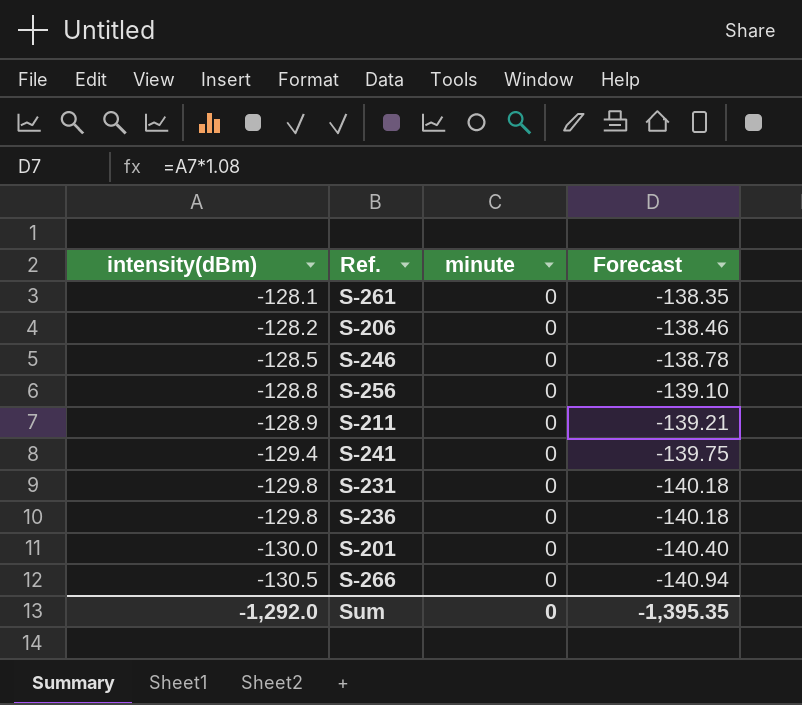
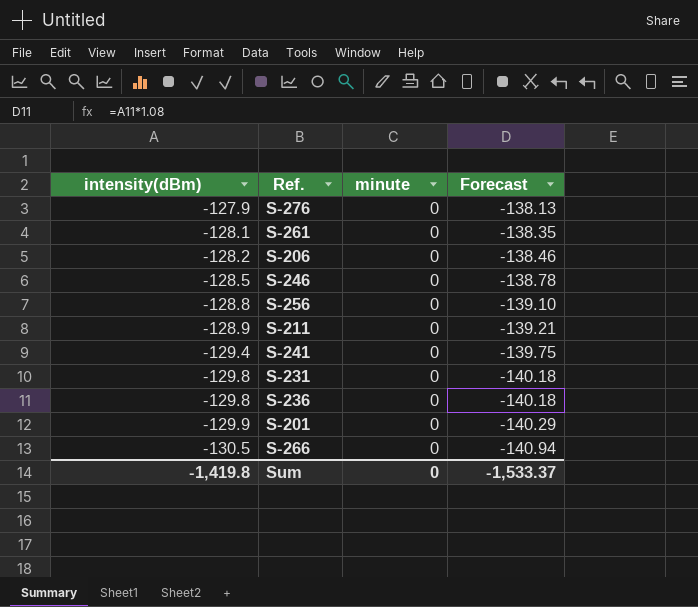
row S-276: none -> -127.9 | 0 | -138.13
S-201 | intensity(dBm): -130.0 -> -129.9
S-201 | Forecast: -140.40 -> -140.29
Sum | intensity(dBm): -1,292.0 -> -1,419.8
Sum | Forecast: -1,395.35 -> -1,533.37

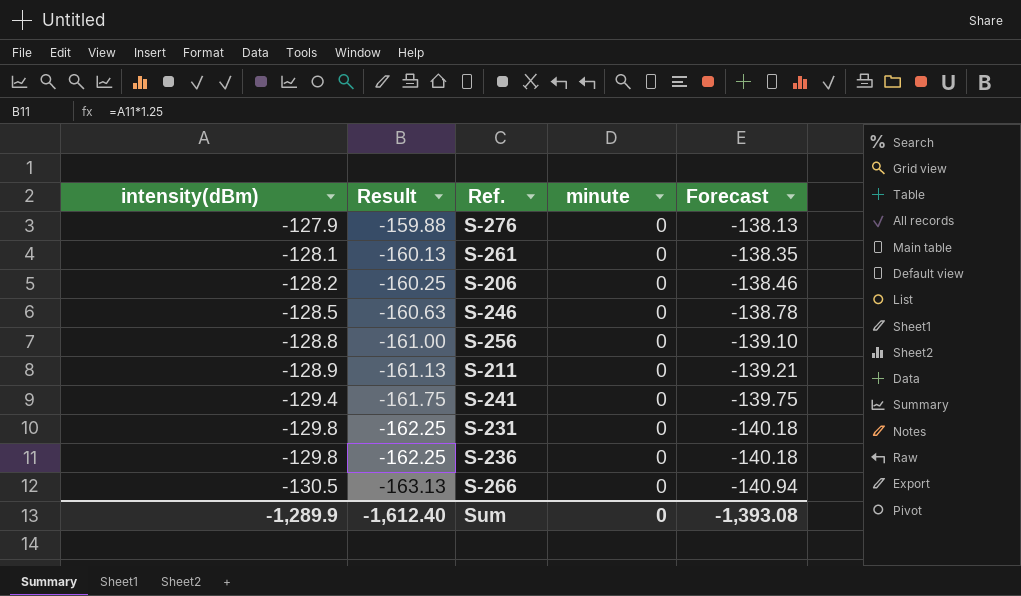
column Result | formula: none -> [intensity(dBm)] * 1.25
row S-201: -129.9 | 0 | -140.29 -> none
Sum | intensity(dBm): -1,419.8 -> -1,289.9
Sum | Forecast: -1,533.37 -> -1,393.08

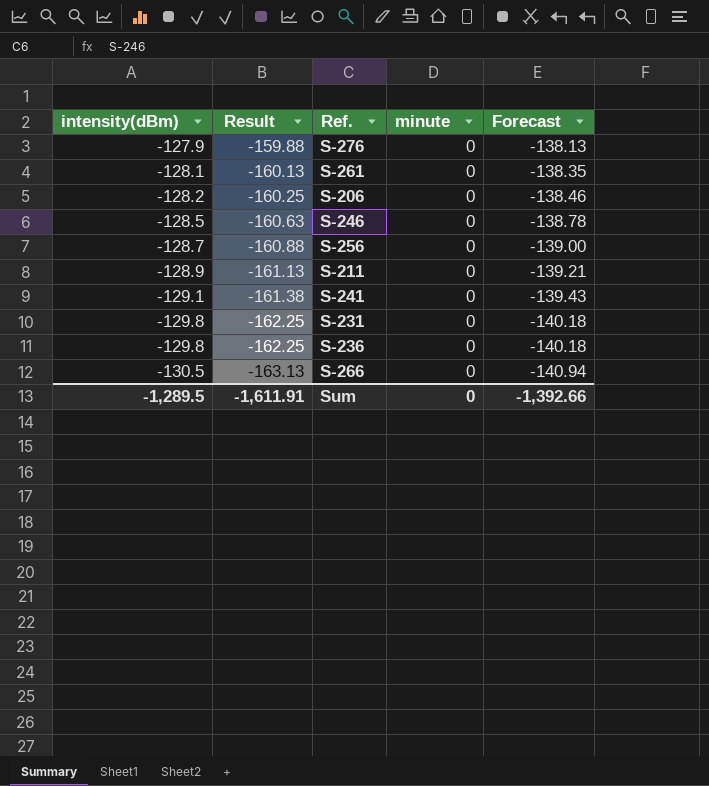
S-256 | intensity(dBm): -128.8 -> -128.7
S-256 | Result: -161.00 -> -160.88
S-256 | Forecast: -139.10 -> -139.00
S-241 | intensity(dBm): -129.4 -> -129.1
S-241 | Result: -161.75 -> -161.38
S-241 | Forecast: -139.75 -> -139.43
Sum | intensity(dBm): -1,289.9 -> -1,289.5
Sum | Result: -1,612.40 -> -1,611.91
Sum | Forecast: -1,393.08 -> -1,392.66

